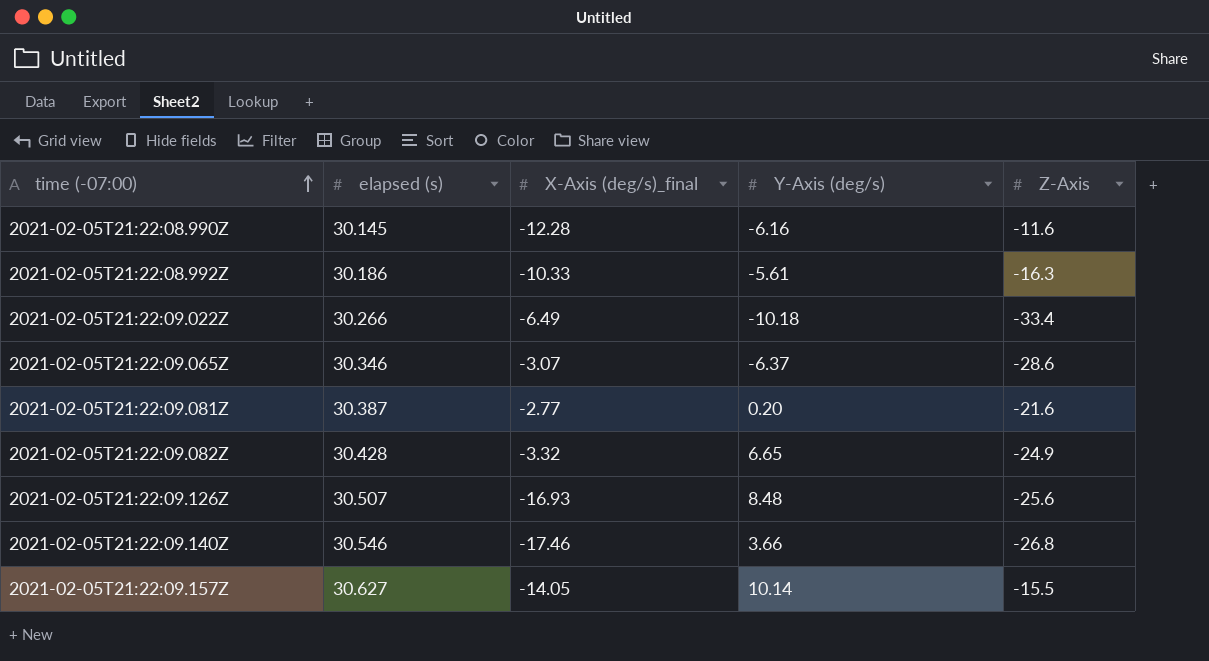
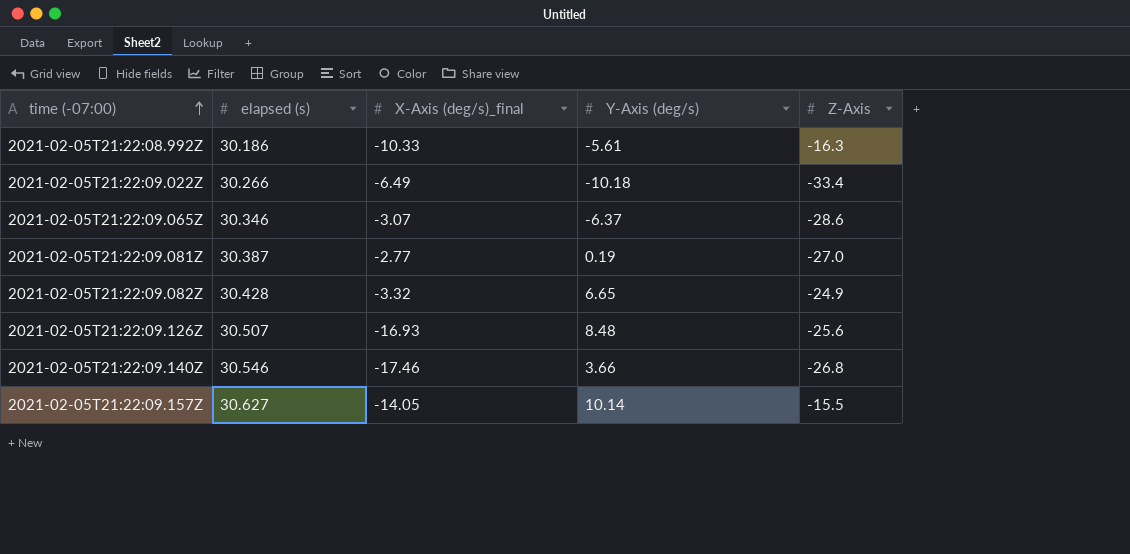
row 2021-02-05T21:22:08.990Z: 30.145 | -12.28 | -6.16 | -11.6 -> none
2021-02-05T21:22:09.081Z | Y-Axis (deg/s): 0.20 -> 0.19
2021-02-05T21:22:09.081Z | Z-Axis: -21.6 -> -27.0

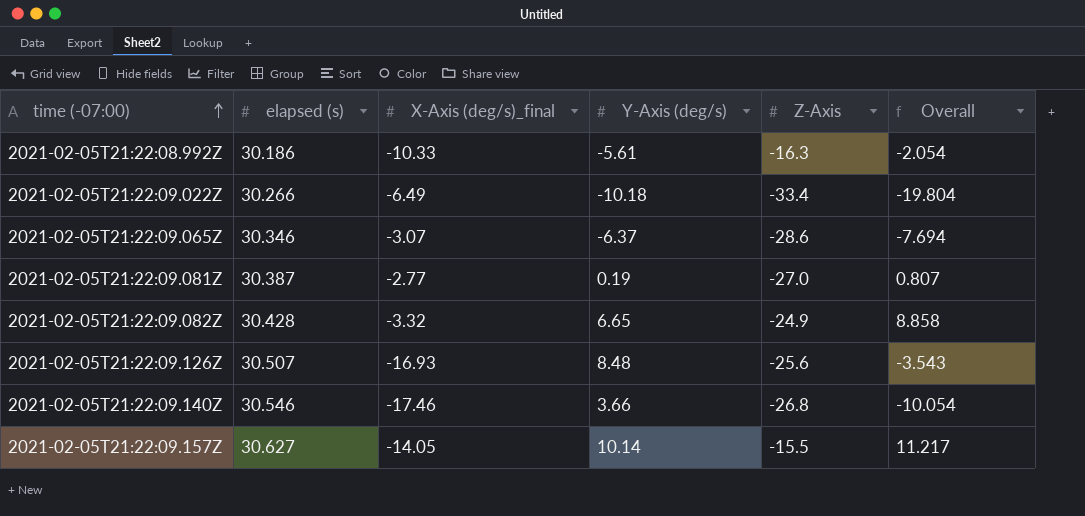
column Overall | formula: none -> [elapsed (s)] + [X-Axis (deg/s)_final] + [Y-Axis (deg/s)] + [Z-Axis]

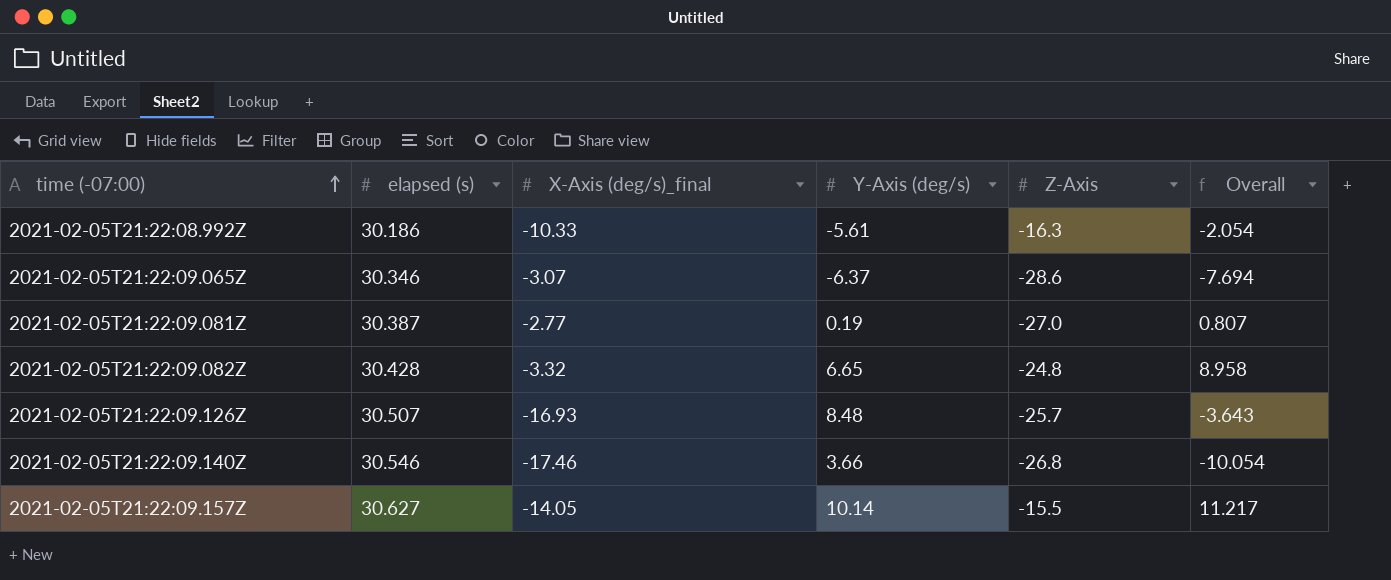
row 2021-02-05T21:22:09.022Z: 30.266 | -6.49 | -10.18 | -33.4 | -19.804 -> none
2021-02-05T21:22:09.082Z | Z-Axis: -24.9 -> -24.8
2021-02-05T21:22:09.082Z | Overall: 8.858 -> 8.958
2021-02-05T21:22:09.126Z | Z-Axis: -25.6 -> -25.7
2021-02-05T21:22:09.126Z | Overall: -3.543 -> -3.643

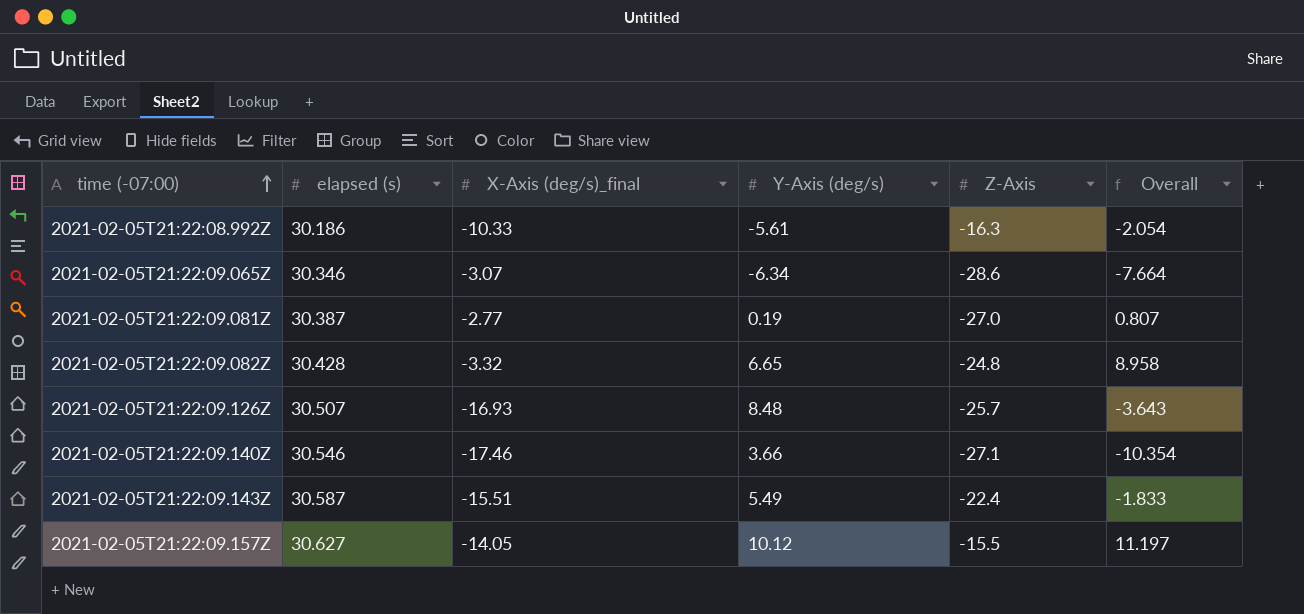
2021-02-05T21:22:09.065Z | Y-Axis (deg/s): -6.37 -> -6.34
2021-02-05T21:22:09.065Z | Overall: -7.694 -> -7.664
2021-02-05T21:22:09.140Z | Z-Axis: -26.8 -> -27.1
2021-02-05T21:22:09.140Z | Overall: -10.054 -> -10.354
row 2021-02-05T21:22:09.143Z: none -> 30.587 | -15.51 | 5.49 | -22.4 | -1.833
2021-02-05T21:22:09.157Z | Y-Axis (deg/s): 10.14 -> 10.12
2021-02-05T21:22:09.157Z | Overall: 11.217 -> 11.197

